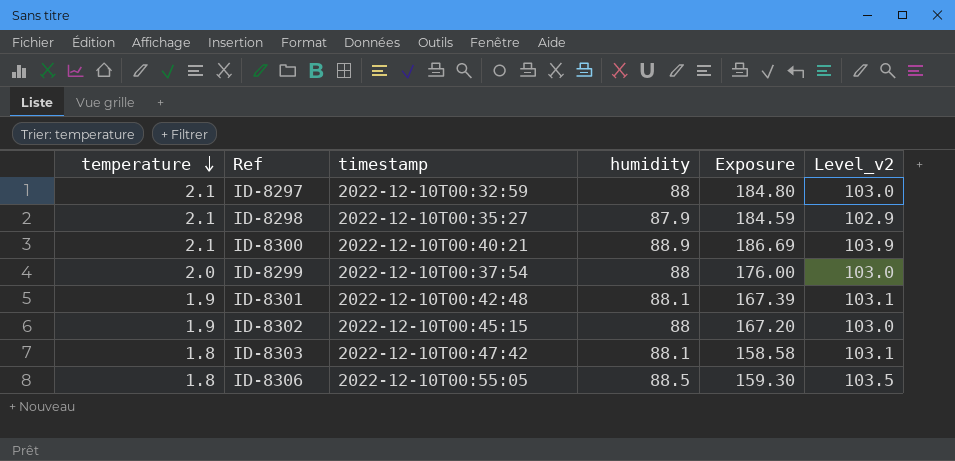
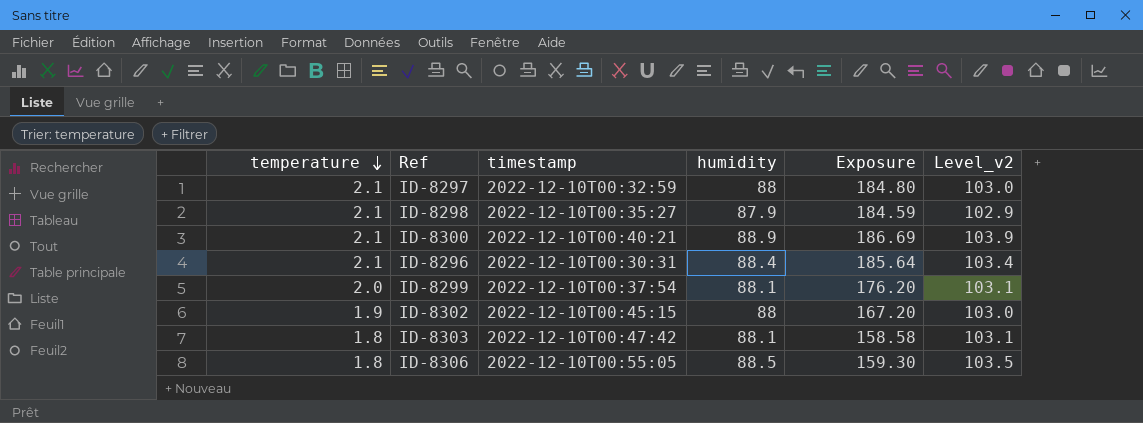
row ID-8301: 1.9 | 2022-12-10T00:42:48 | 88.1 | 167.39 | 103.1 -> none
row ID-8296: none -> 2.1 | 2022-12-10T00:30:31 | 88.4 | 185.64 | 103.4
ID-8299 | humidity: 88 -> 88.1
ID-8299 | Exposure: 176.00 -> 176.20
ID-8299 | Level_v2: 103.0 -> 103.1

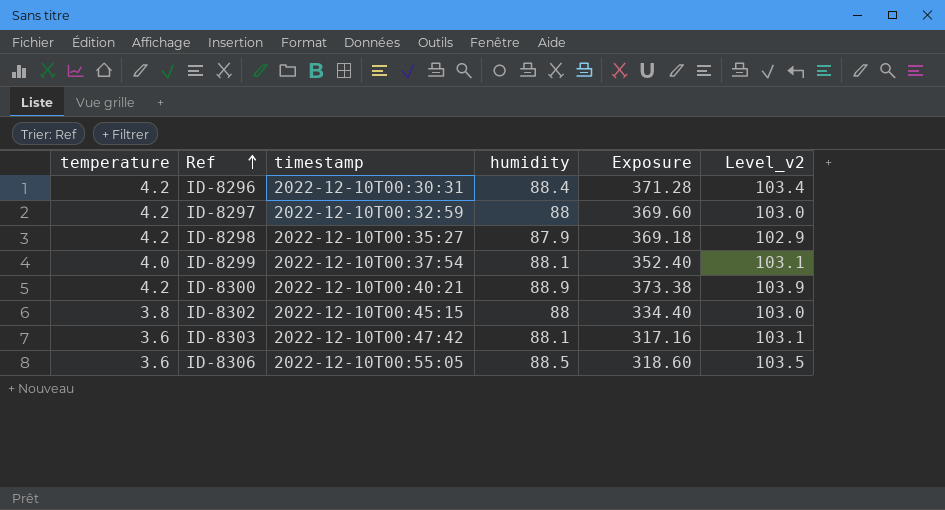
row order: temperature descending -> Ref ascending
ID-8296 | temperature: 2.1 -> 4.2
ID-8296 | Exposure: 185.64 -> 371.28
ID-8297 | temperature: 2.1 -> 4.2
ID-8297 | Exposure: 184.80 -> 369.60
ID-8298 | temperature: 2.1 -> 4.2
ID-8298 | Exposure: 184.59 -> 369.18
ID-8299 | temperature: 2.0 -> 4.0
ID-8299 | Exposure: 176.20 -> 352.40
ID-8300 | temperature: 2.1 -> 4.2
ID-8300 | Exposure: 186.69 -> 373.38
ID-8302 | temperature: 1.9 -> 3.8
ID-8302 | Exposure: 167.20 -> 334.40
ID-8303 | temperature: 1.8 -> 3.6
ID-8303 | Exposure: 158.58 -> 317.16
ID-8306 | temperature: 1.8 -> 3.6
ID-8306 | Exposure: 159.30 -> 318.60

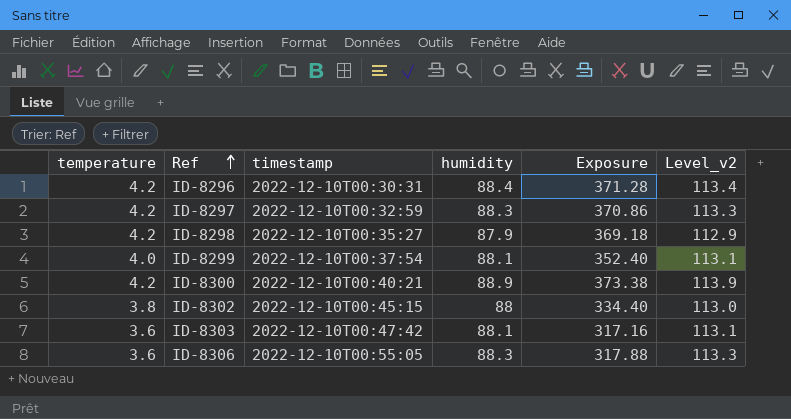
column Level_v2 | formula: [humidity] + 15 -> [humidity] + 25
ID-8297 | humidity: 88 -> 88.3
ID-8297 | Exposure: 369.60 -> 370.86
ID-8306 | humidity: 88.5 -> 88.3
ID-8306 | Exposure: 318.60 -> 317.88

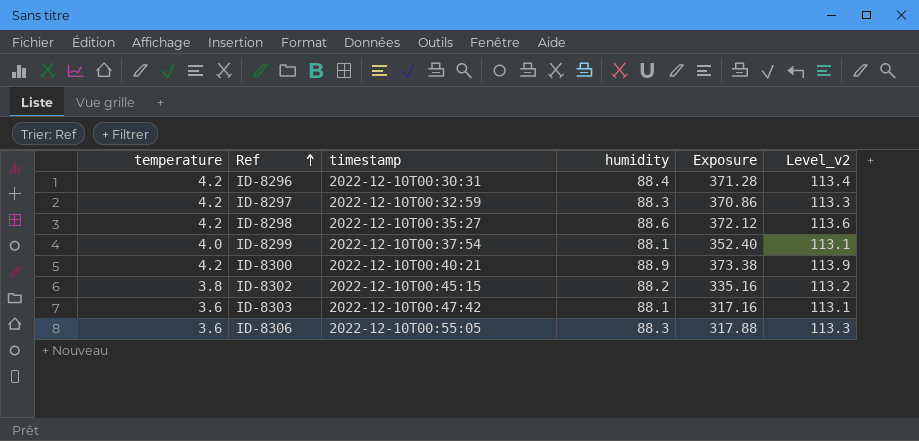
ID-8298 | humidity: 87.9 -> 88.6
ID-8298 | Exposure: 369.18 -> 372.12
ID-8298 | Level_v2: 112.9 -> 113.6
ID-8302 | humidity: 88 -> 88.2
ID-8302 | Exposure: 334.40 -> 335.16
ID-8302 | Level_v2: 113.0 -> 113.2

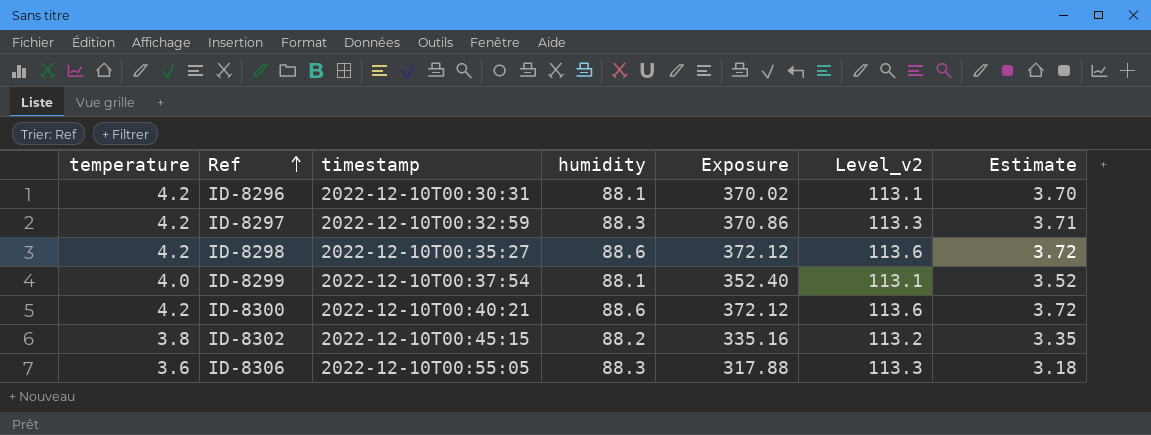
column Estimate | formula: none -> [Exposure] * 0.01
row ID-8303: 3.6 | 2022-12-10T00:47:42 | 88.1 | 317.16 | 113.1 -> none
ID-8296 | humidity: 88.4 -> 88.1
ID-8296 | Exposure: 371.28 -> 370.02
ID-8296 | Level_v2: 113.4 -> 113.1
ID-8300 | humidity: 88.9 -> 88.6
ID-8300 | Exposure: 373.38 -> 372.12
ID-8300 | Level_v2: 113.9 -> 113.6

